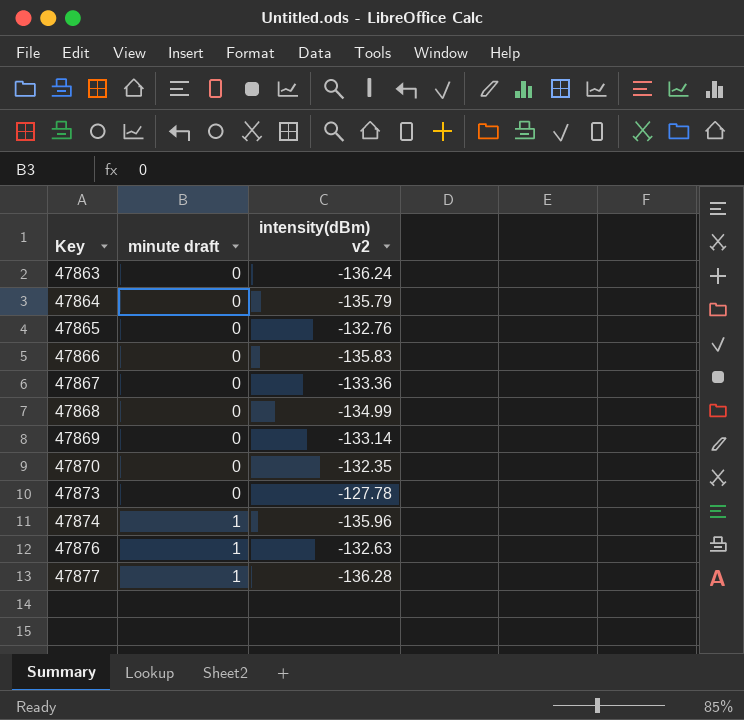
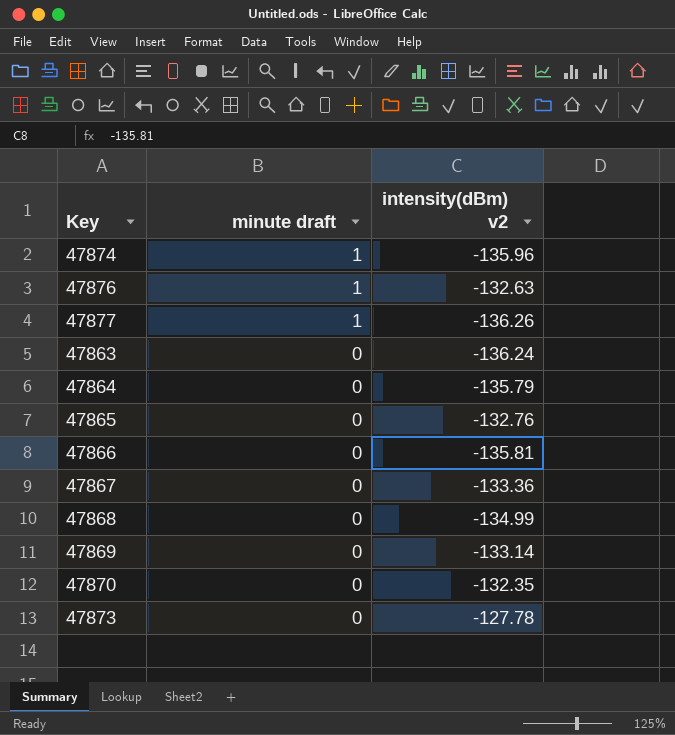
row order: Key ascending -> minute draft descending
47877 | intensity(dBm) v2: -136.28 -> -136.26
47866 | intensity(dBm) v2: -135.83 -> -135.81

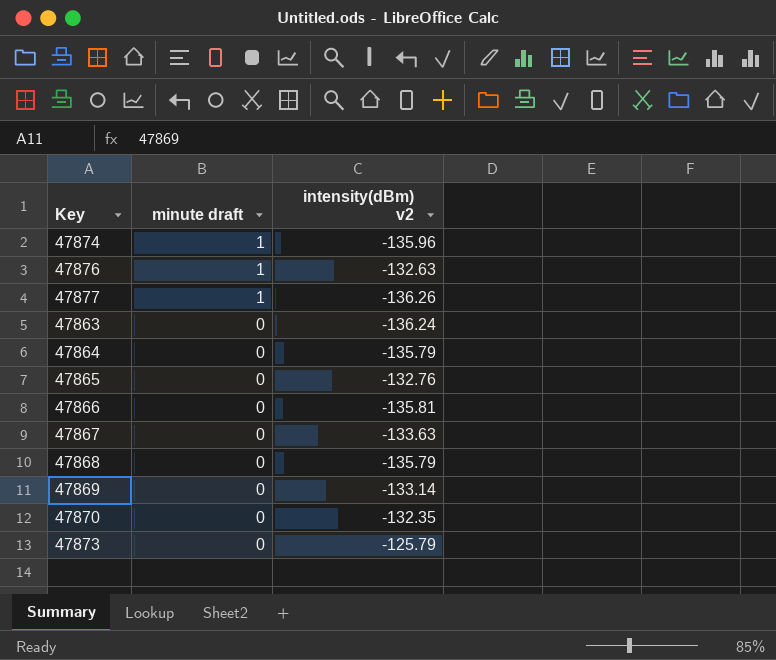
47867 | intensity(dBm) v2: -133.36 -> -133.63
47868 | intensity(dBm) v2: -134.99 -> -135.79
47873 | intensity(dBm) v2: -127.78 -> -125.79

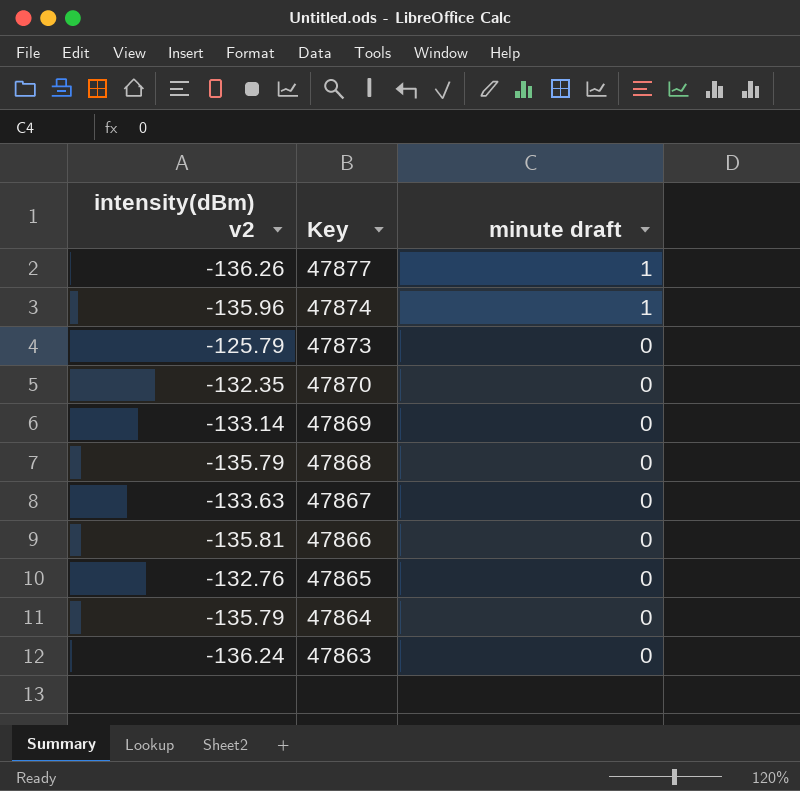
row order: minute draft descending -> Key descending
column intensity(dBm) v2 | position: 3 -> 1
row 47876: 1 | -132.63 -> none

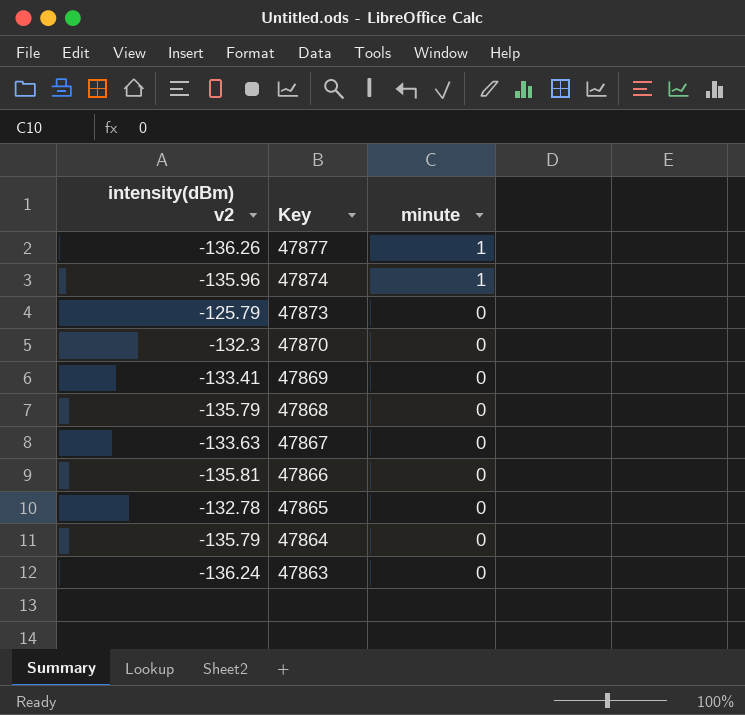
column name: minute draft -> minute
47870 | intensity(dBm) v2: -132.35 -> -132.3
47869 | intensity(dBm) v2: -133.14 -> -133.41
47865 | intensity(dBm) v2: -132.76 -> -132.78

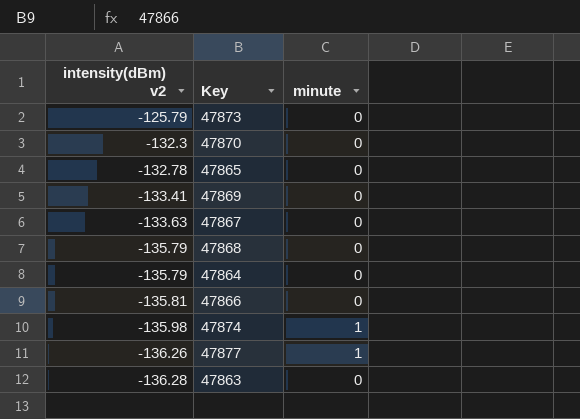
row order: Key descending -> intensity(dBm) v2 descending
47874 | intensity(dBm) v2: -135.96 -> -135.98
47863 | intensity(dBm) v2: -136.24 -> -136.28

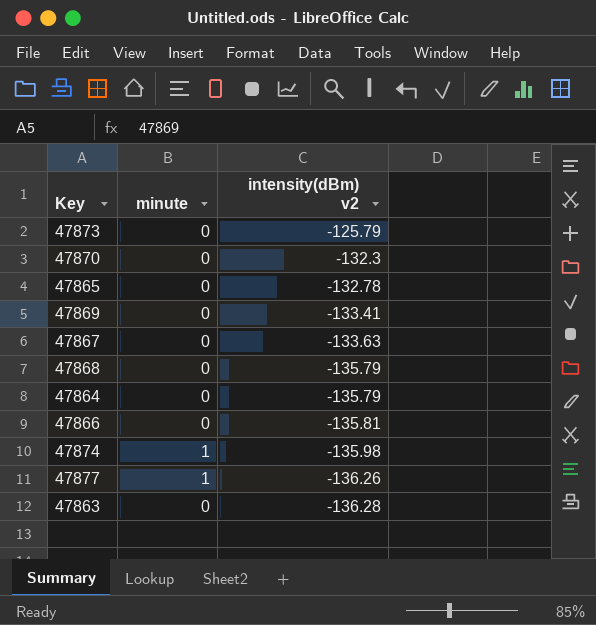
column intensity(dBm) v2 | position: 1 -> 3

